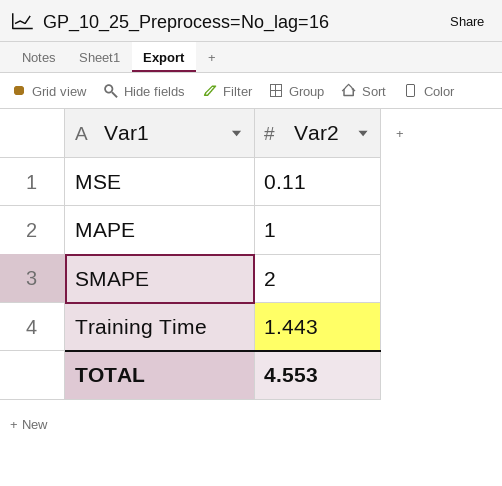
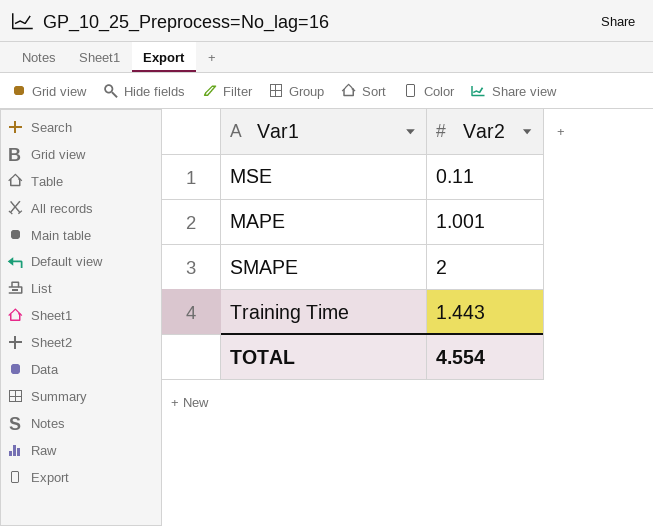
MAPE | Var2: 1 -> 1.001
TOTAL | Var2: 4.553 -> 4.554

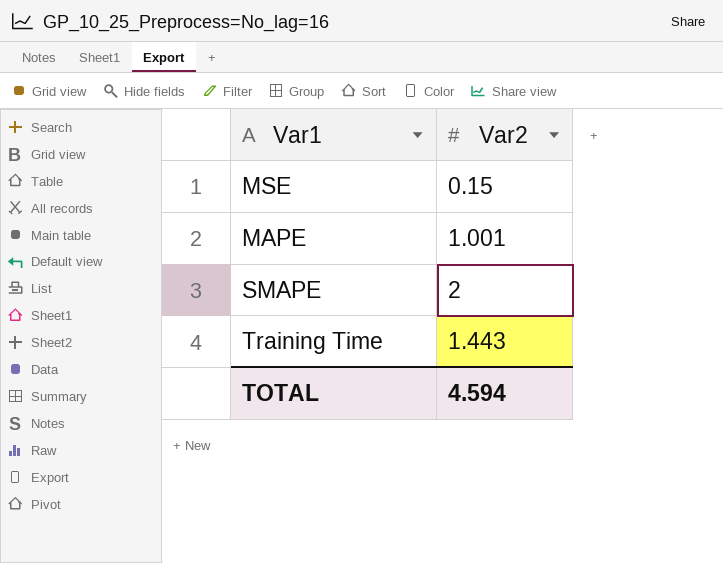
MSE | Var2: 0.11 -> 0.15
TOTAL | Var2: 4.554 -> 4.594

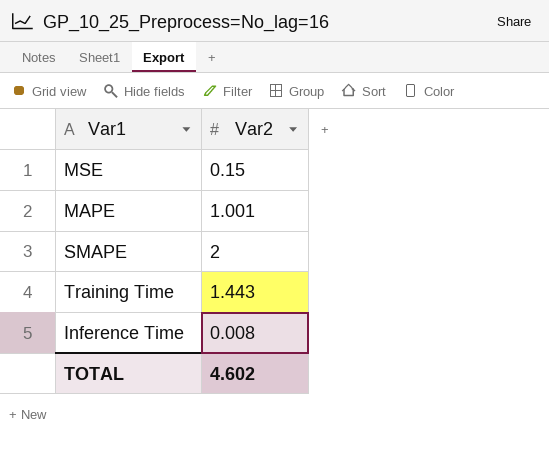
row Inference Time: none -> 0.008
TOTAL | Var2: 4.594 -> 4.602

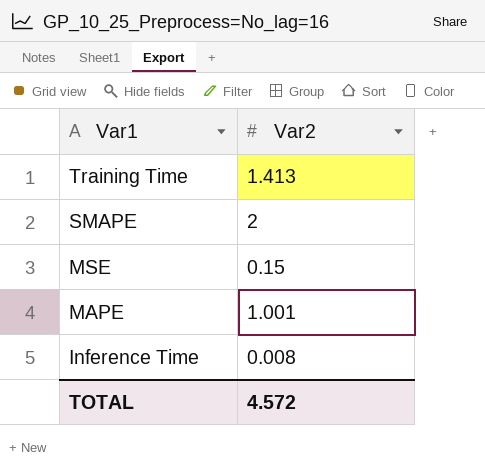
row order: none -> Var1 descending
Training Time | Var2: 1.443 -> 1.413
TOTAL | Var2: 4.602 -> 4.572

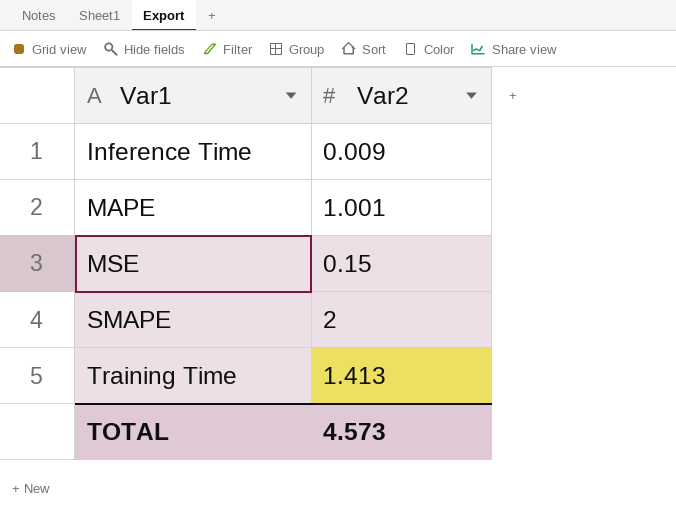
row order: Var1 descending -> Var1 ascending
Inference Time | Var2: 0.008 -> 0.009
TOTAL | Var2: 4.572 -> 4.573

